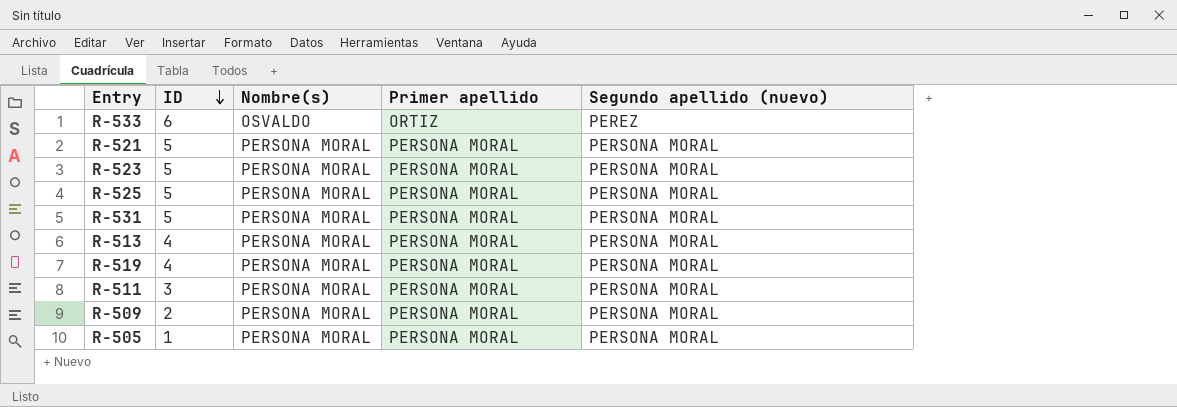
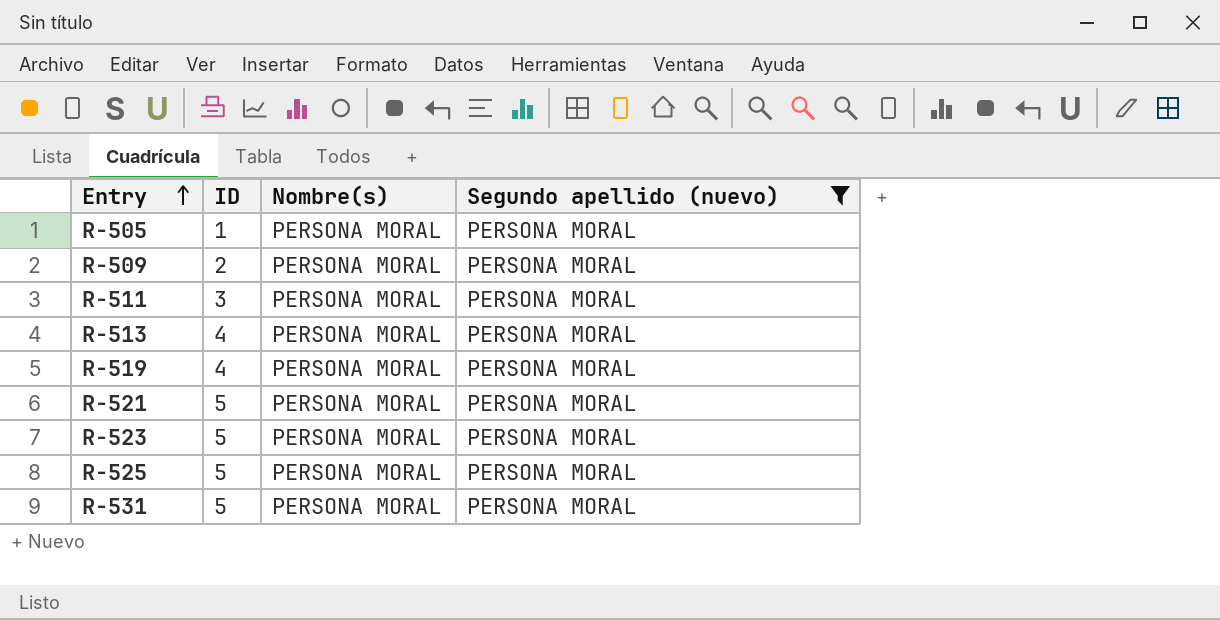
filter: none -> Segundo apellido (nuevo) = PERSONA MORAL
row order: ID descending -> Entry ascending
column Primer apellido | position: 4 -> none

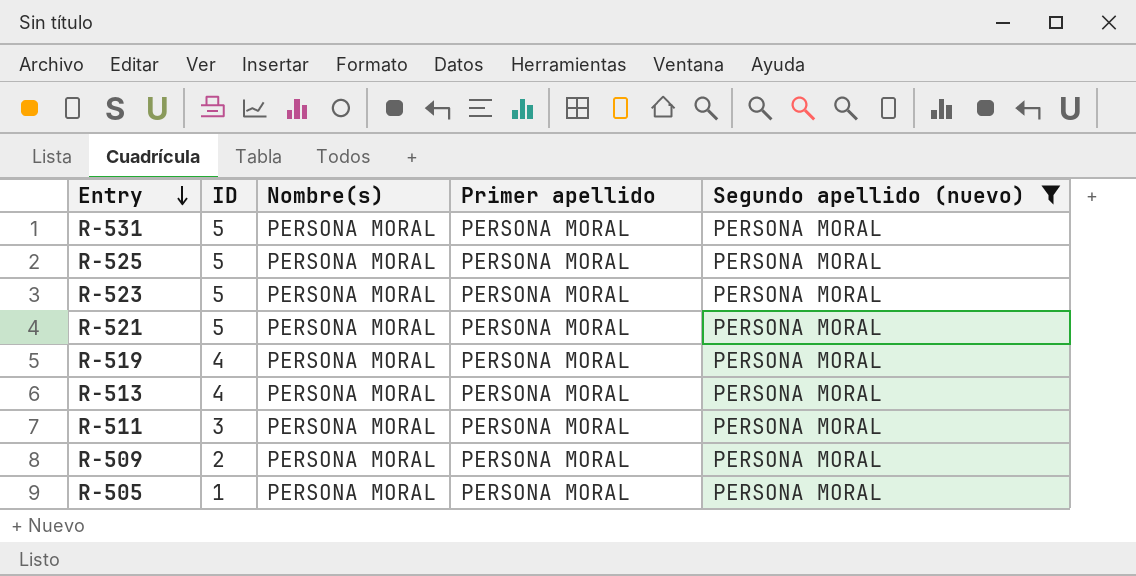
row order: Entry ascending -> Entry descending
column Primer apellido | position: none -> 4

